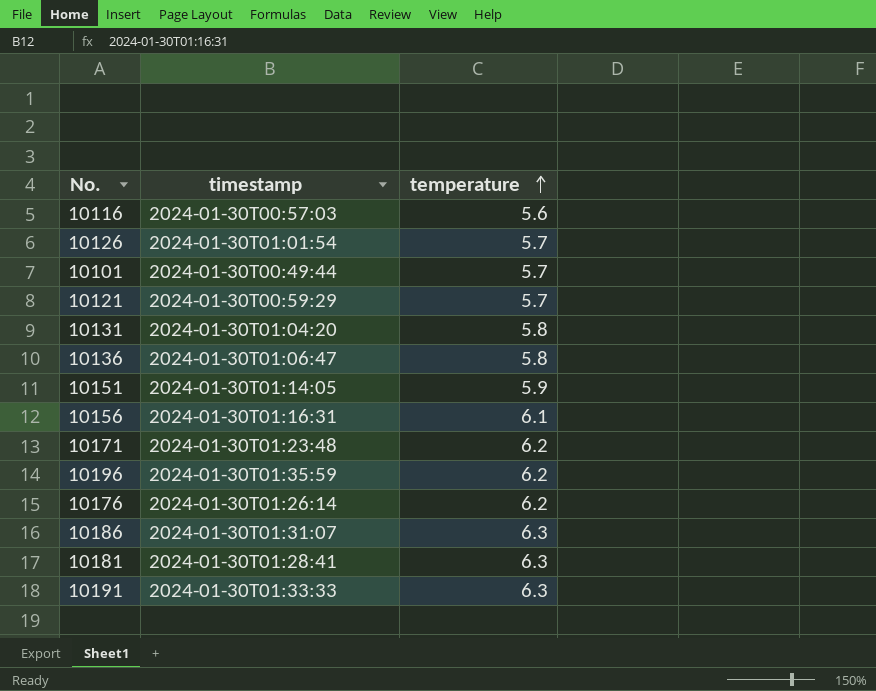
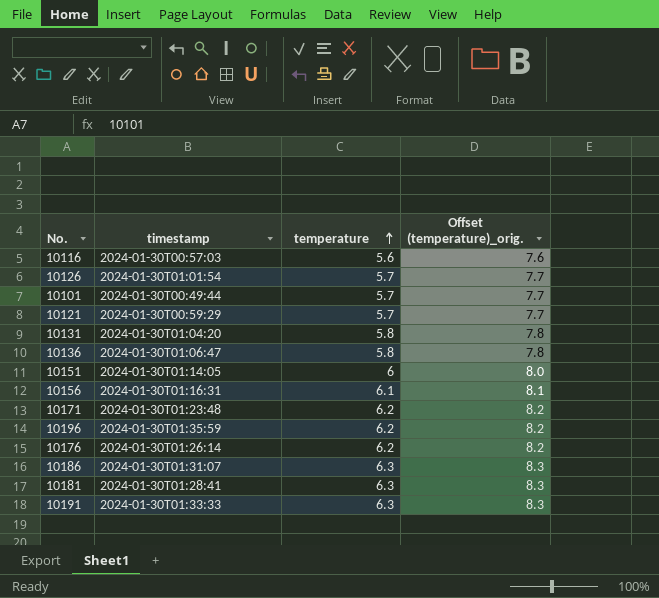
column Offset (temperature)_orig. | formula: none -> [temperature] + 2
10151 | temperature: 5.9 -> 6

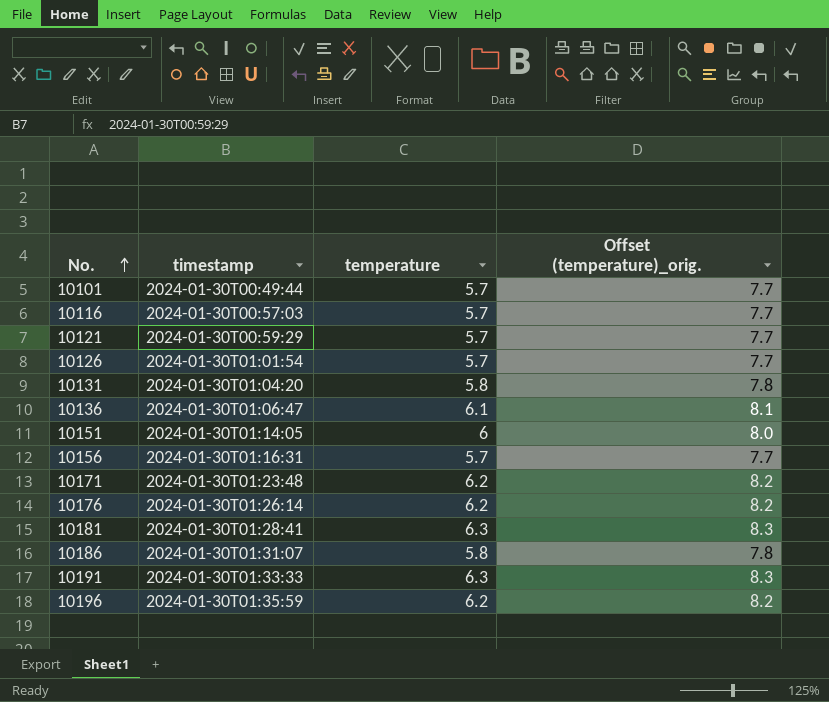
row order: temperature ascending -> No. ascending
10116 | temperature: 5.6 -> 5.7
10116 | Offset (temperature)_orig.: 7.6 -> 7.7
10136 | temperature: 5.8 -> 6.1
10136 | Offset (temperature)_orig.: 7.8 -> 8.1
10156 | temperature: 6.1 -> 5.7
10156 | Offset (temperature)_orig.: 8.1 -> 7.7
10186 | temperature: 6.3 -> 5.8
10186 | Offset (temperature)_orig.: 8.3 -> 7.8

